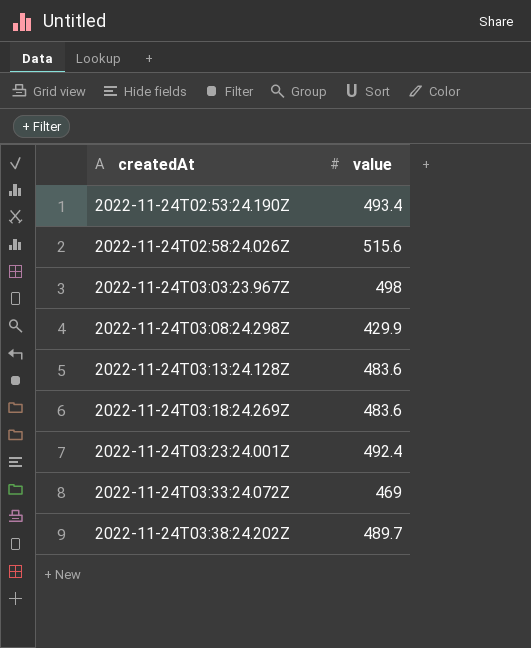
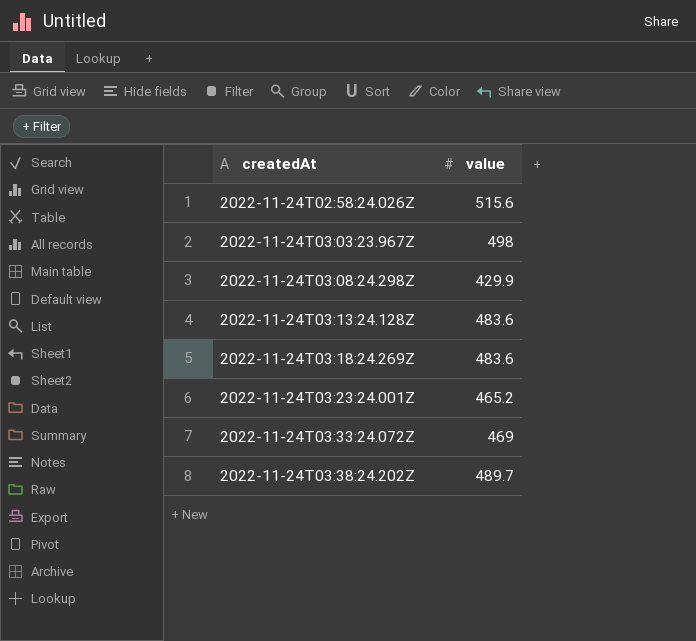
row 2022-11-24T02:53:24.190Z: 493.4 -> none
2022-11-24T03:23:24.001Z | value: 492.4 -> 465.2

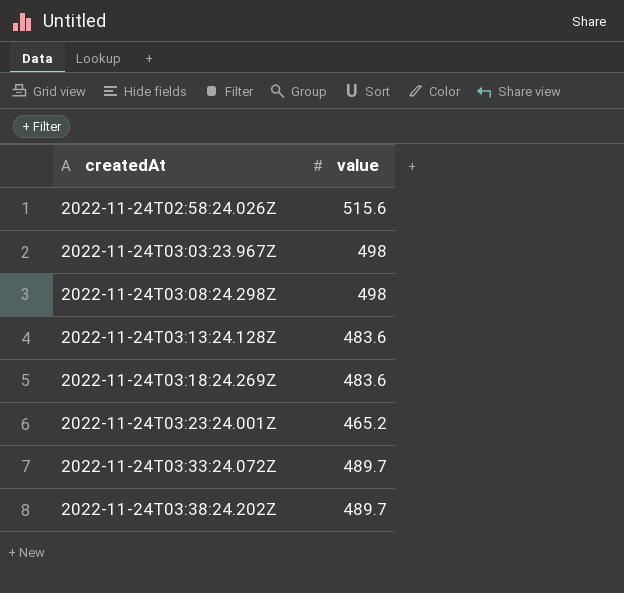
2022-11-24T03:08:24.298Z | value: 429.9 -> 498
2022-11-24T03:33:24.072Z | value: 469 -> 489.7

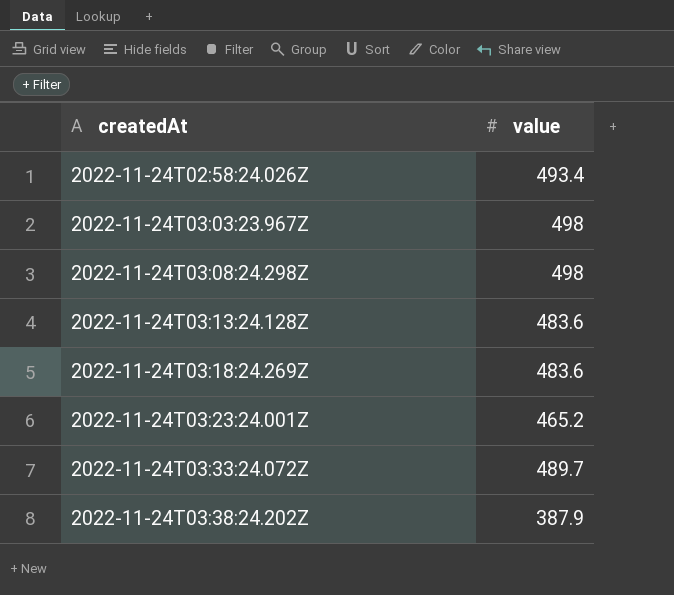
2022-11-24T02:58:24.026Z | value: 515.6 -> 493.4
2022-11-24T03:38:24.202Z | value: 489.7 -> 387.9

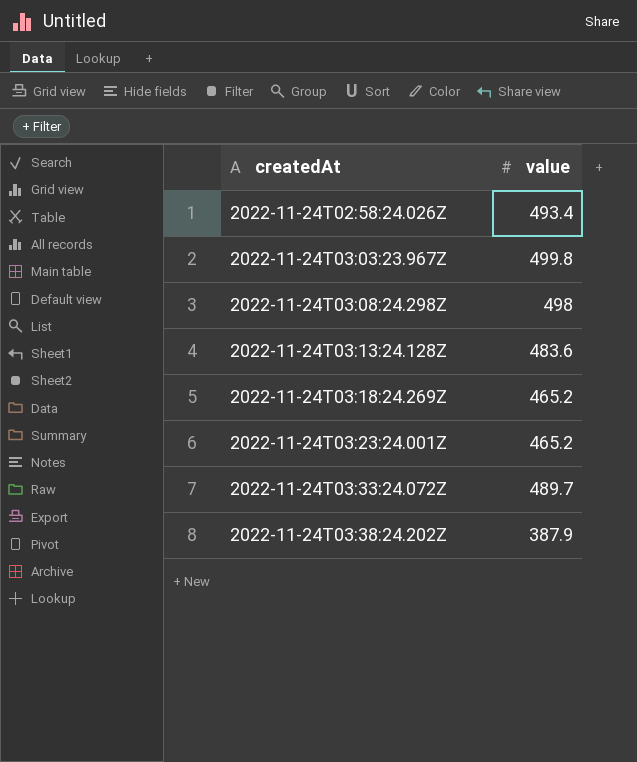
2022-11-24T03:03:23.967Z | value: 498 -> 499.8
2022-11-24T03:18:24.269Z | value: 483.6 -> 465.2

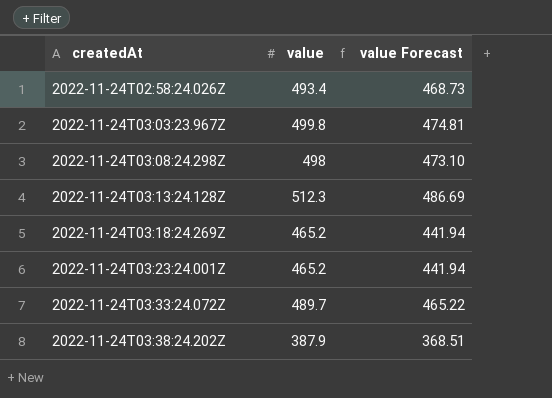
column value Forecast | formula: none -> [value] * 0.95
2022-11-24T03:13:24.128Z | value: 483.6 -> 512.3

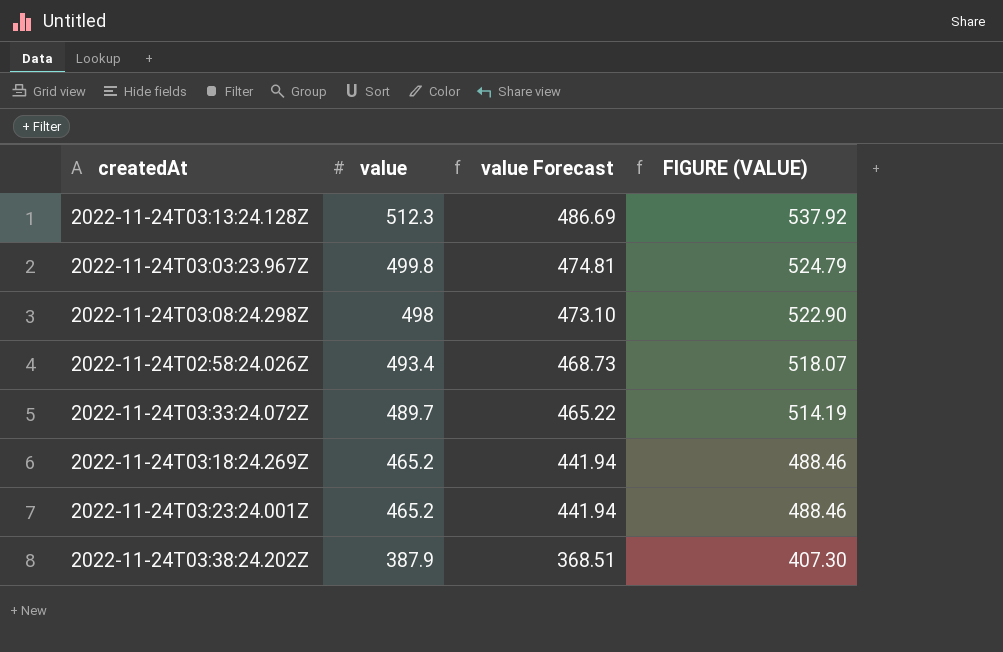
row order: createdAt ascending -> value descending
column FIGURE (VALUE) | formula: none -> [value] * 1.05

